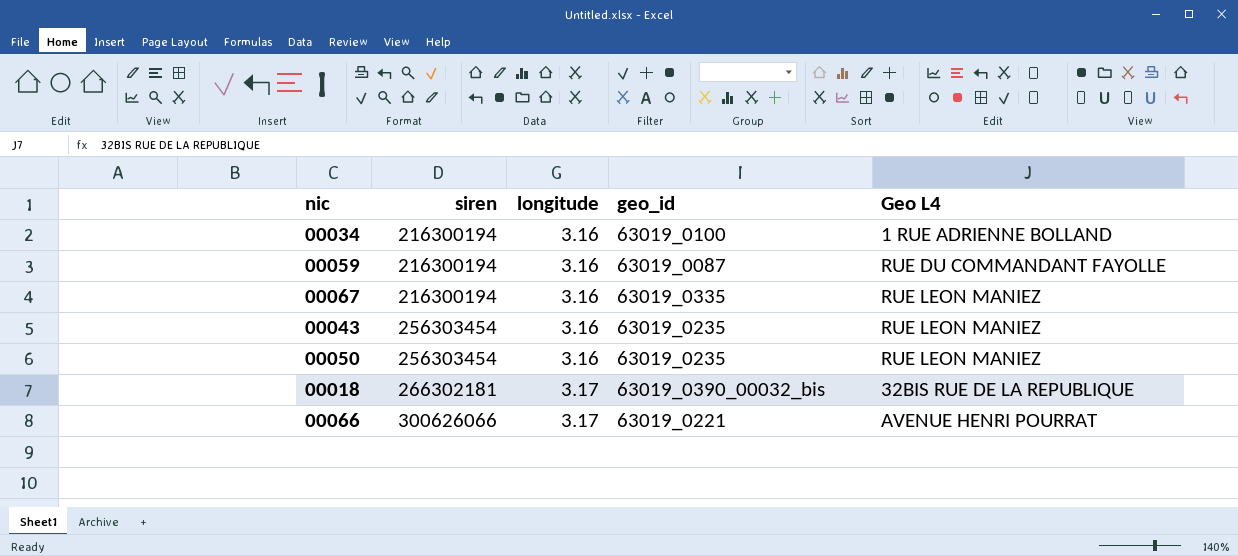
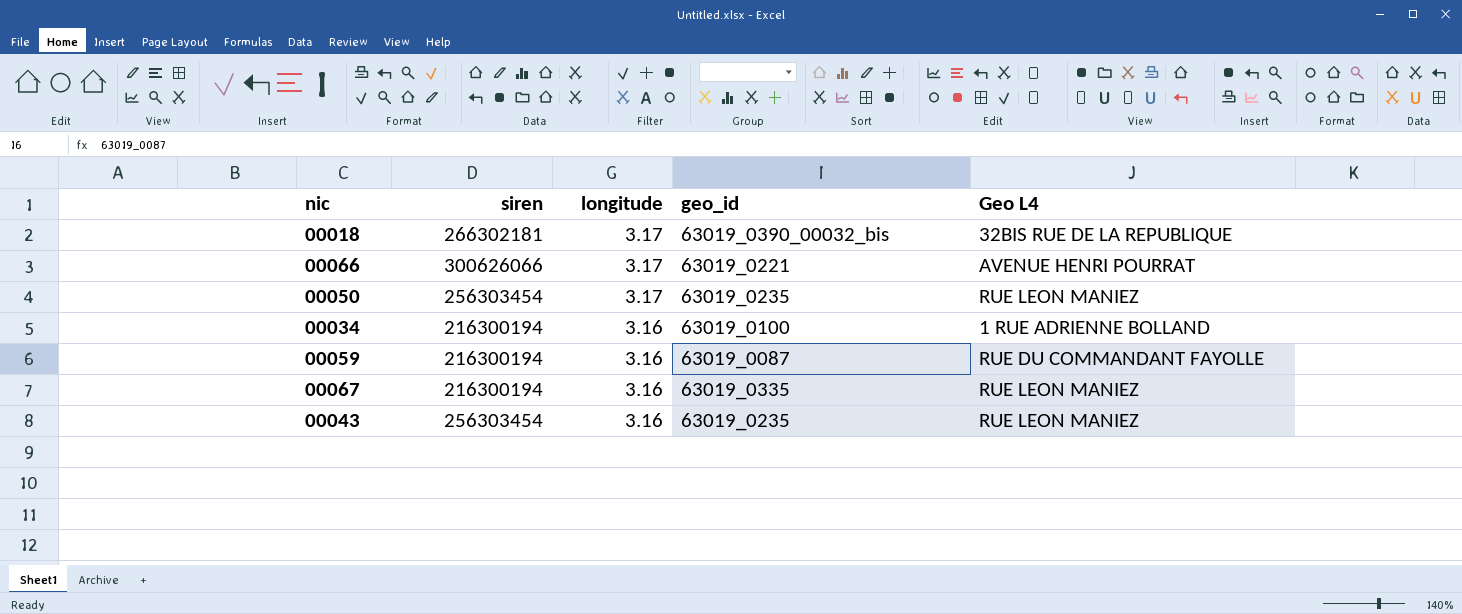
row order: siren ascending -> longitude descending
00050 | longitude: 3.16 -> 3.17

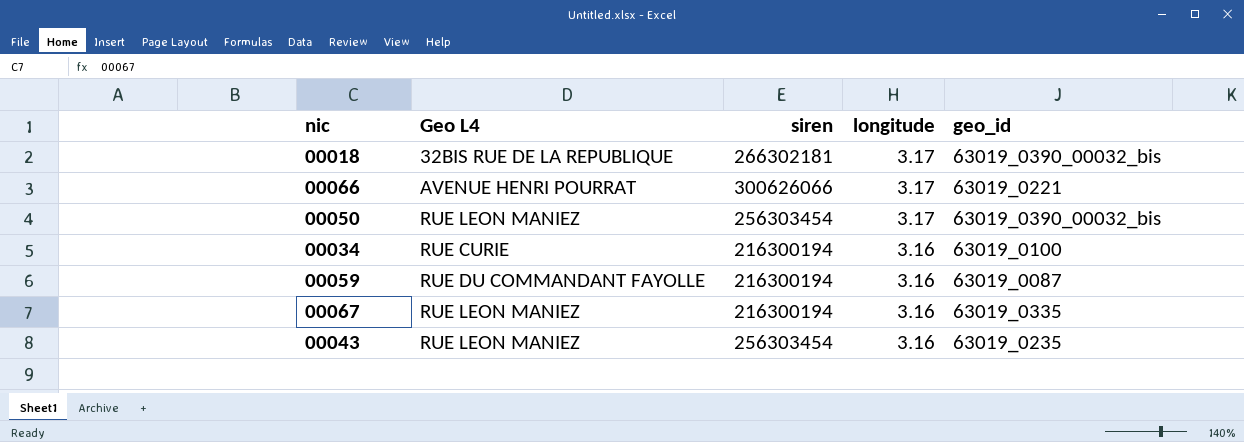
column Geo L4 | position: 5 -> 2
00050 | geo_id: 63019_0235 -> 63019_0390_00032_bis
00034 | Geo L4: 1 RUE ADRIENNE BOLLAND -> RUE CURIE

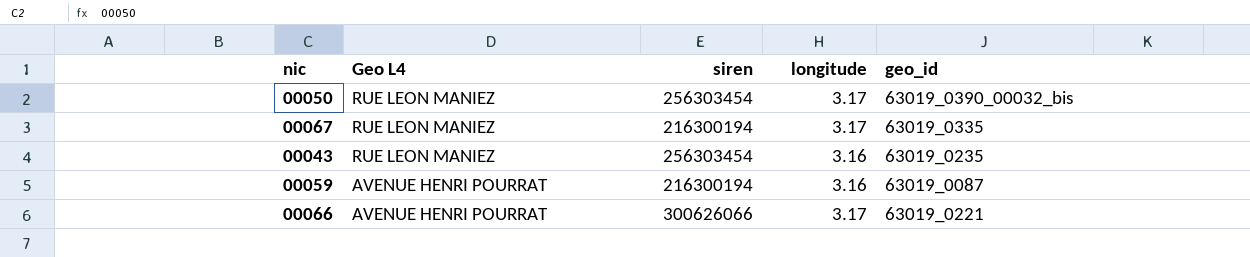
row order: longitude descending -> Geo L4 descending
row 00018: 32BIS RUE DE LA REPUBLIQUE | 266302181 | 3.17 | 63019_0390_00032_bis -> none
row 00034: RUE CURIE | 216300194 | 3.16 | 63019_0100 -> none
00067 | longitude: 3.16 -> 3.17
00059 | Geo L4: RUE DU COMMANDANT FAYOLLE -> AVENUE HENRI POURRAT

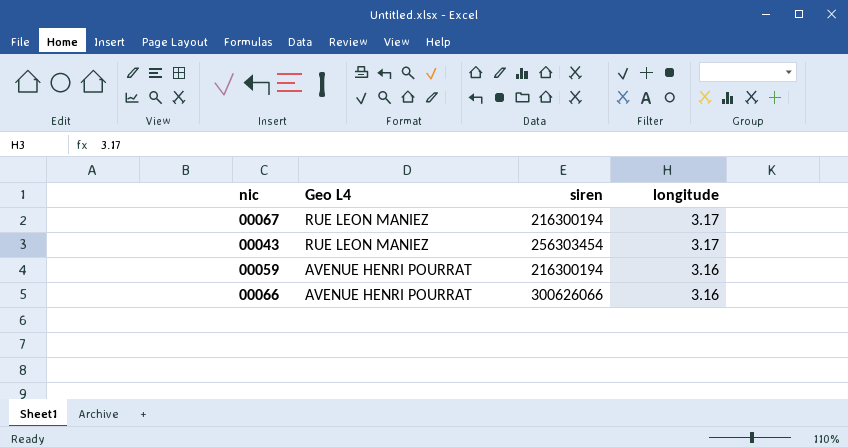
column geo_id | position: 5 -> none
row 00050: RUE LEON MANIEZ | 256303454 | 3.17 | 63019_0390_00032_bis -> none
00043 | longitude: 3.16 -> 3.17
00066 | longitude: 3.17 -> 3.16

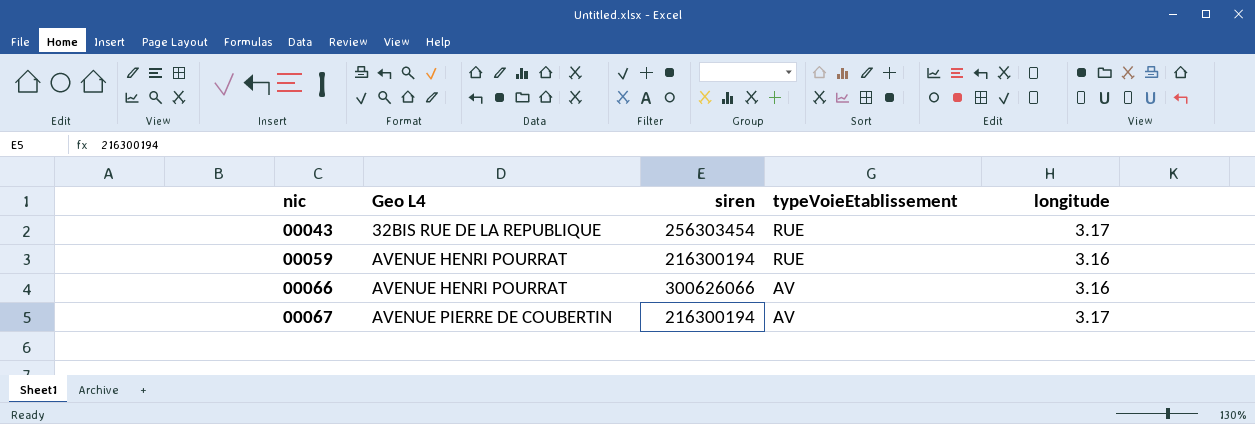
row order: Geo L4 descending -> nic ascending
column typeVoieEtablissement | position: none -> 4
00043 | Geo L4: RUE LEON MANIEZ -> 32BIS RUE DE LA REPUBLIQUE
00067 | Geo L4: RUE LEON MANIEZ -> AVENUE PIERRE DE COUBERTIN

